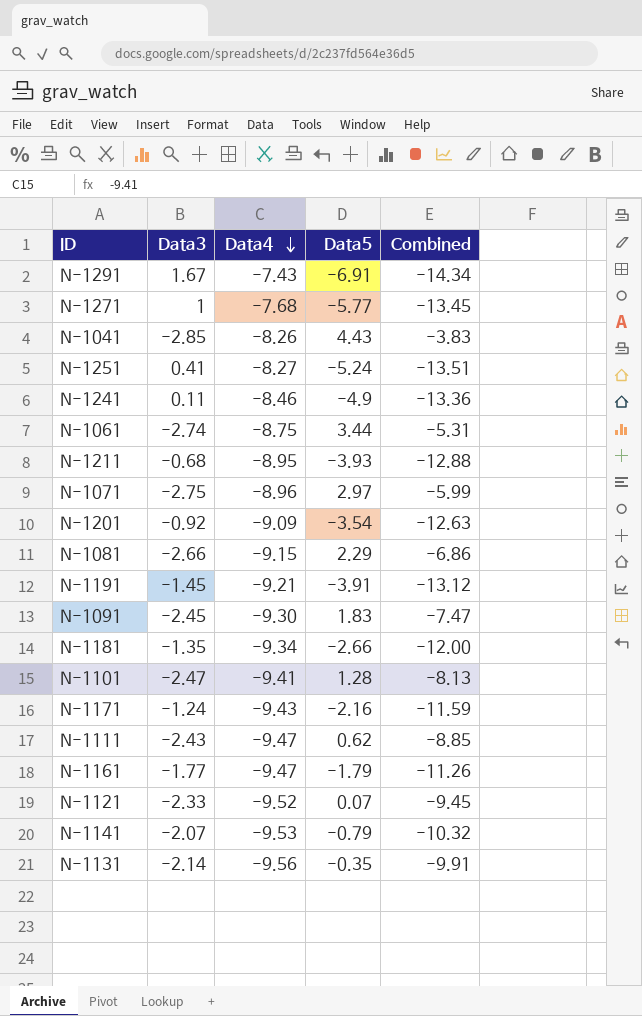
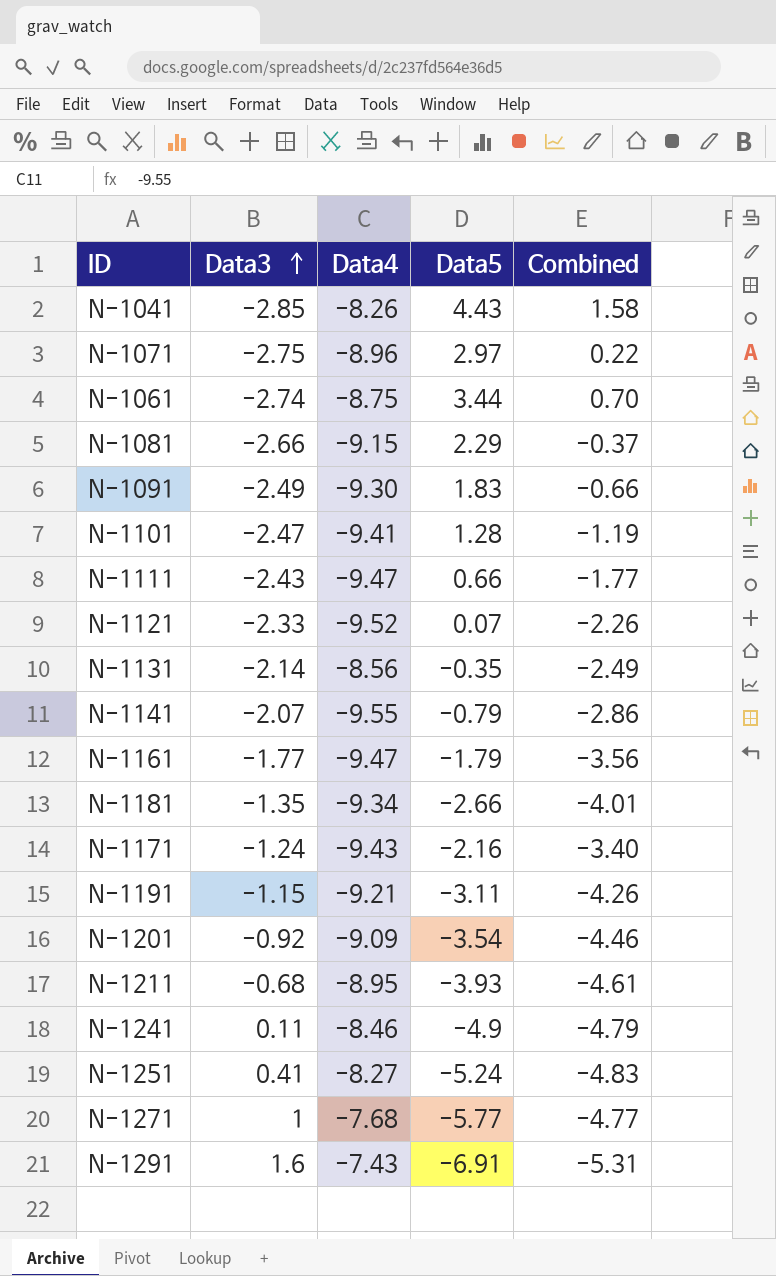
row order: Data4 descending -> Data3 ascending
column Combined | formula: [Data4] + [Data5] -> [Data3] + [Data5]
N-1091 | Data3: -2.45 -> -2.49
N-1111 | Data5: 0.62 -> 0.66
N-1131 | Data4: -9.56 -> -8.56
N-1141 | Data4: -9.53 -> -9.55
N-1191 | Data3: -1.45 -> -1.15
N-1191 | Data5: -3.91 -> -3.11
N-1291 | Data3: 1.67 -> 1.6

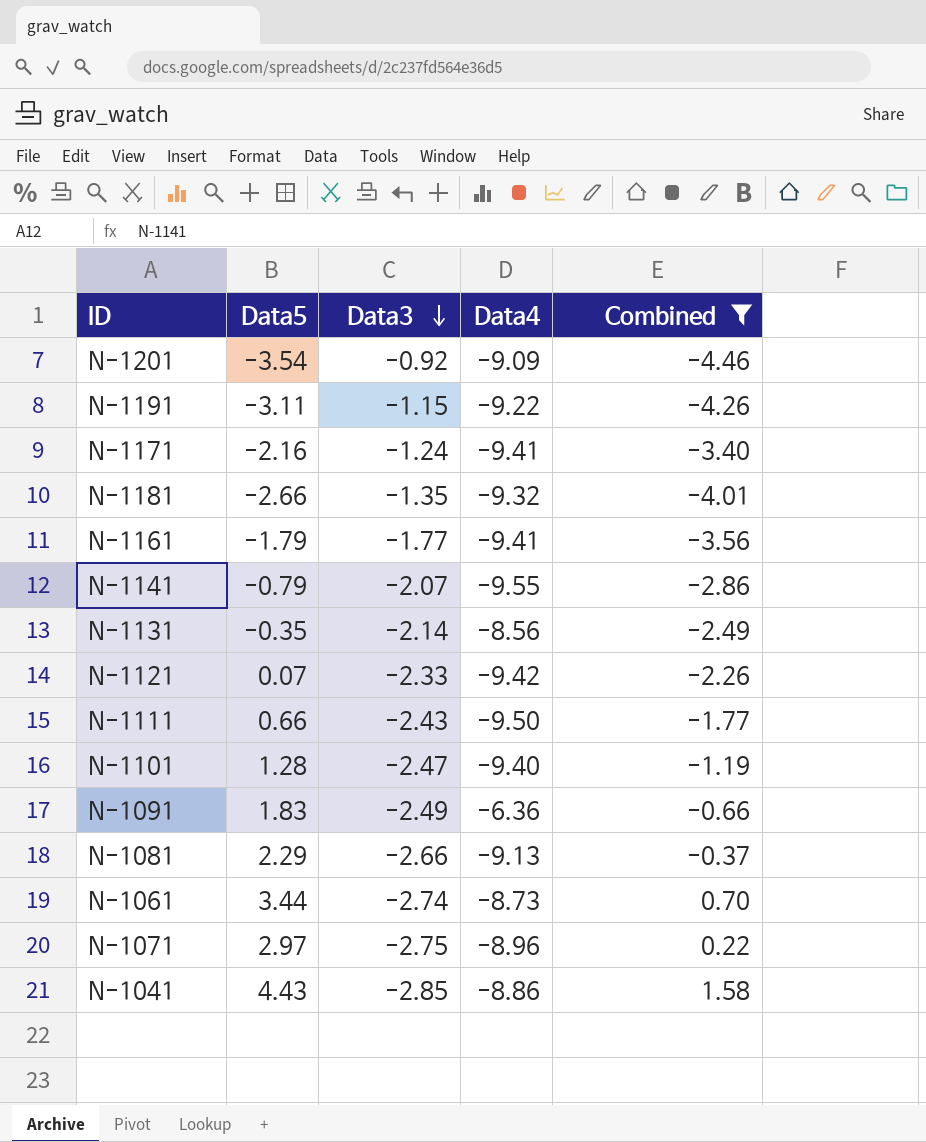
filter: none -> Combined >= -4.46
row order: Data3 ascending -> Data3 descending
column Data5 | position: 4 -> 2
N-1191 | Data4: -9.21 -> -9.22
N-1171 | Data4: -9.43 -> -9.41
N-1181 | Data4: -9.34 -> -9.32
N-1161 | Data4: -9.47 -> -9.41
N-1121 | Data4: -9.52 -> -9.42
N-1111 | Data4: -9.47 -> -9.50
N-1101 | Data4: -9.41 -> -9.40
N-1091 | Data4: -9.30 -> -6.36
N-1081 | Data4: -9.15 -> -9.13
N-1061 | Data4: -8.75 -> -8.73
N-1041 | Data4: -8.26 -> -8.86

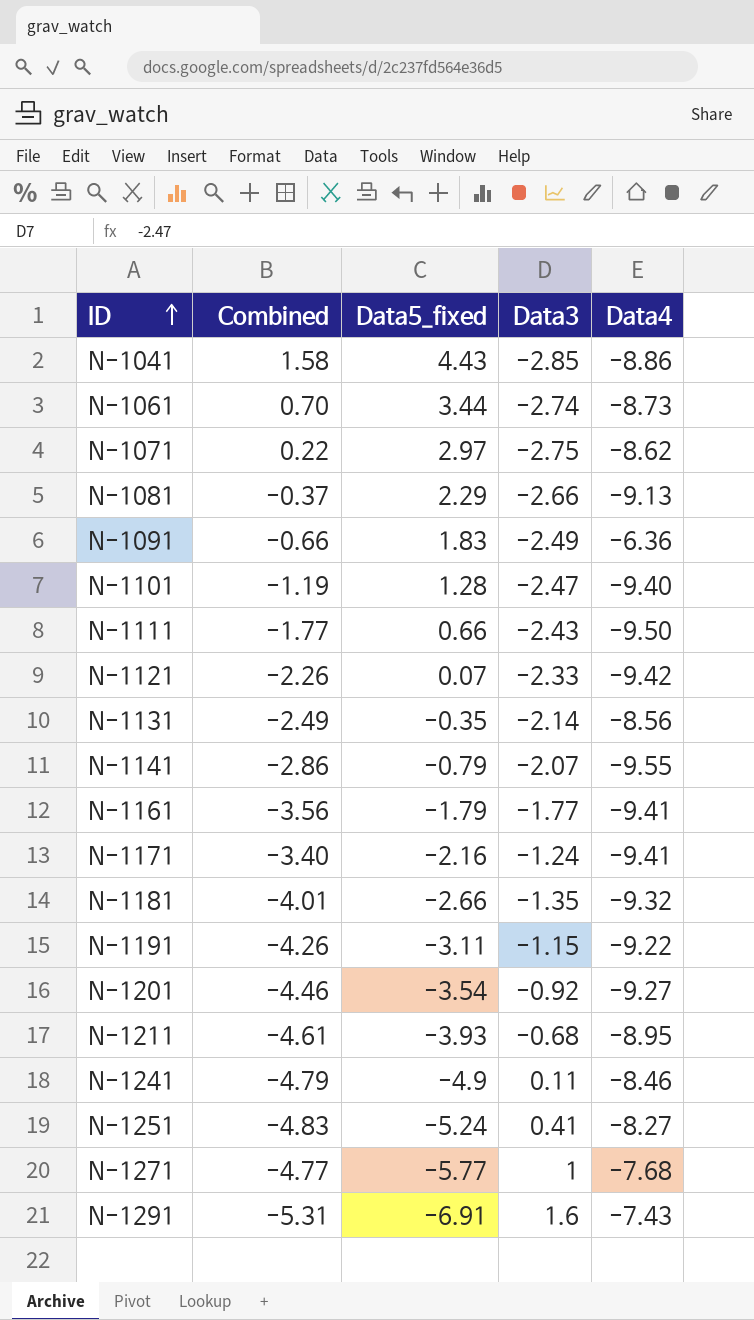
filter: Combined >= -4.46 -> none
row order: Data3 descending -> ID ascending
column Combined | position: 5 -> 2
column name: Data5 -> Data5_fixed
N-1071 | Data4: -8.96 -> -8.62
N-1201 | Data4: -9.09 -> -9.27

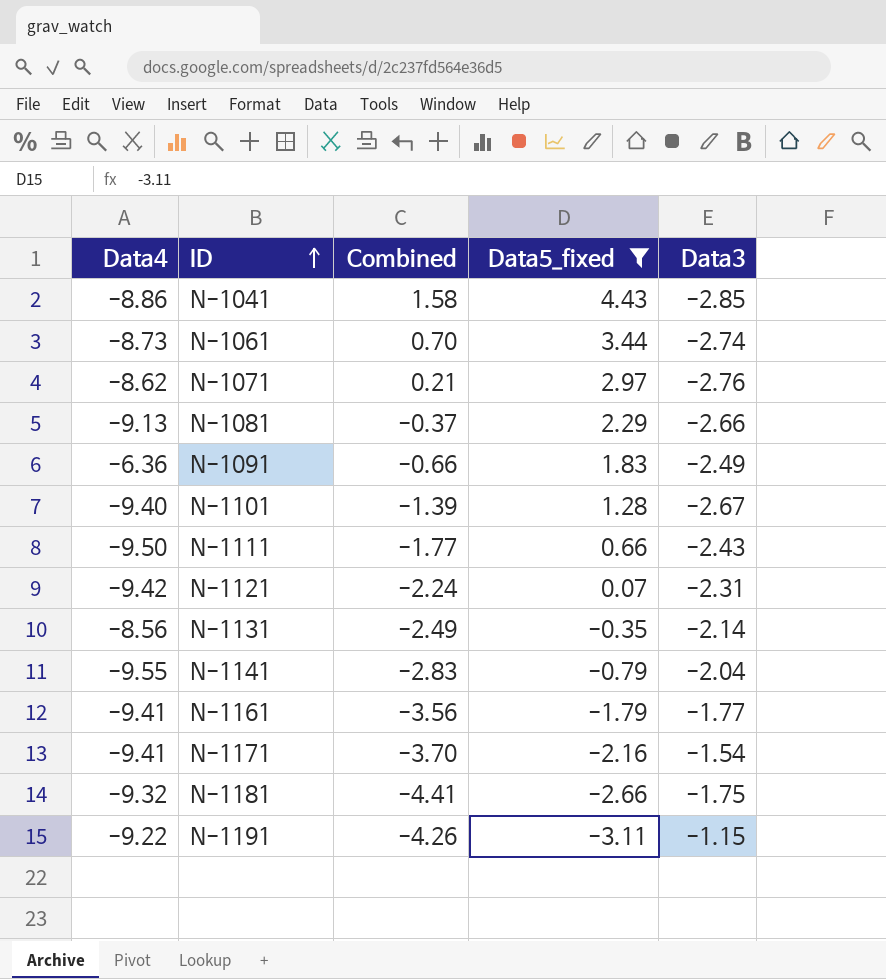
filter: none -> Data5_fixed >= -3.11
column Data4 | position: 5 -> 1
N-1071 | Combined: 0.22 -> 0.21
N-1071 | Data3: -2.75 -> -2.76
N-1101 | Combined: -1.19 -> -1.39
N-1101 | Data3: -2.47 -> -2.67
N-1121 | Combined: -2.26 -> -2.24
N-1121 | Data3: -2.33 -> -2.31
N-1141 | Combined: -2.86 -> -2.83
N-1141 | Data3: -2.07 -> -2.04
N-1171 | Combined: -3.40 -> -3.70
N-1171 | Data3: -1.24 -> -1.54
N-1181 | Combined: -4.01 -> -4.41
N-1181 | Data3: -1.35 -> -1.75

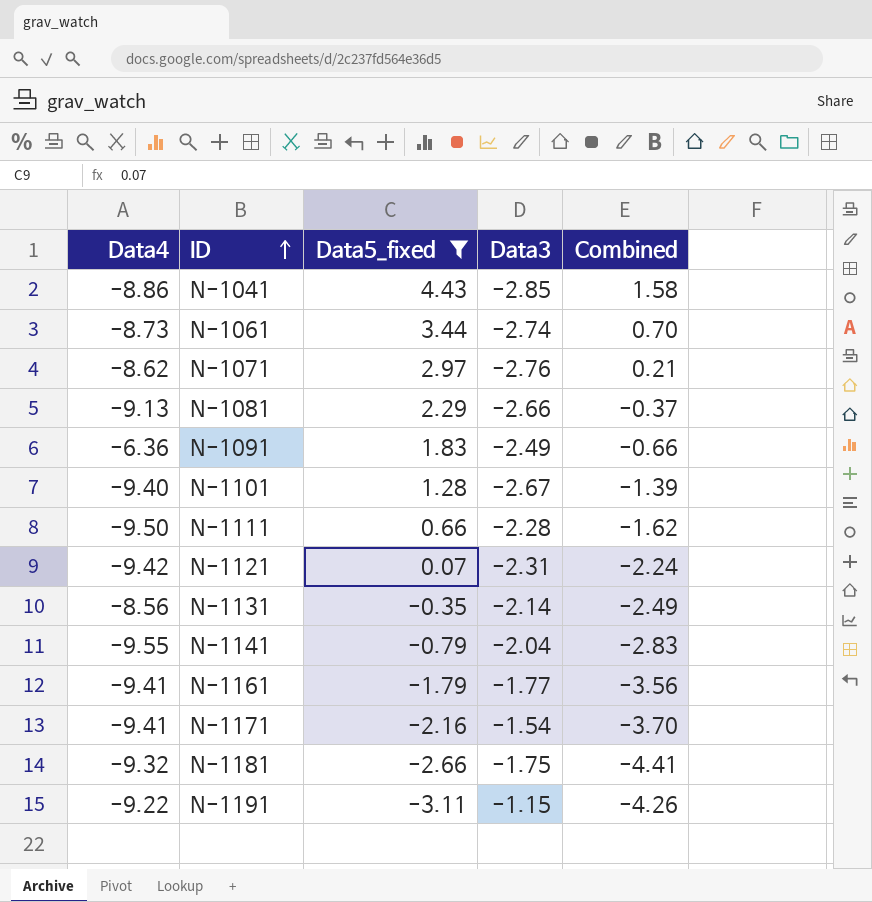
column Combined | position: 3 -> 5
N-1111 | Data3: -2.43 -> -2.28
N-1111 | Combined: -1.77 -> -1.62

